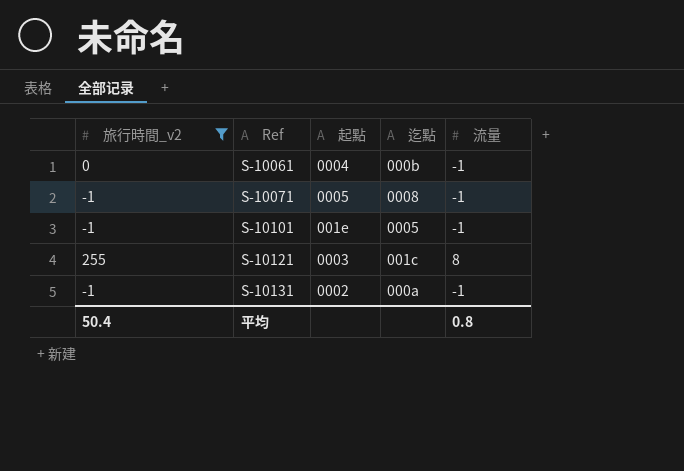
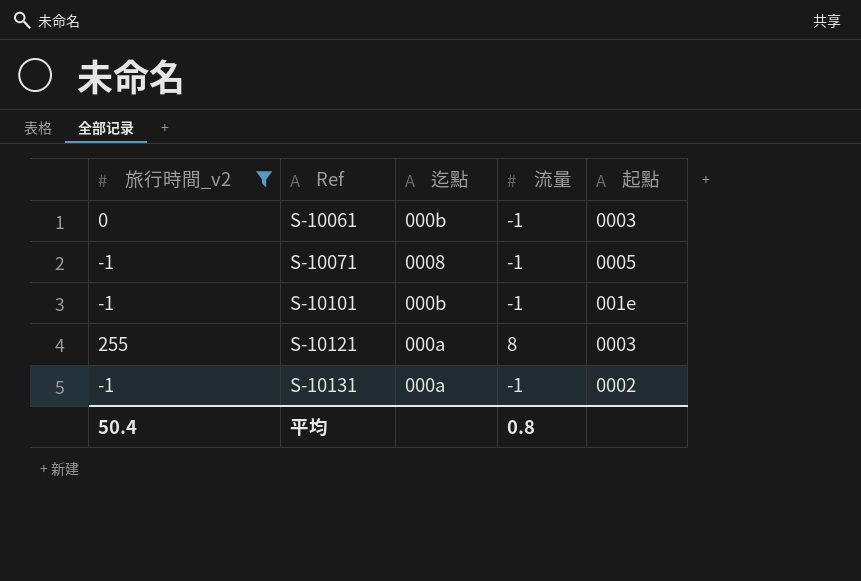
column 起點 | position: 3 -> 5
S-10061 | 起點: 0004 -> 0003
S-10101 | 迄點: 0005 -> 000b
S-10121 | 迄點: 001c -> 000a

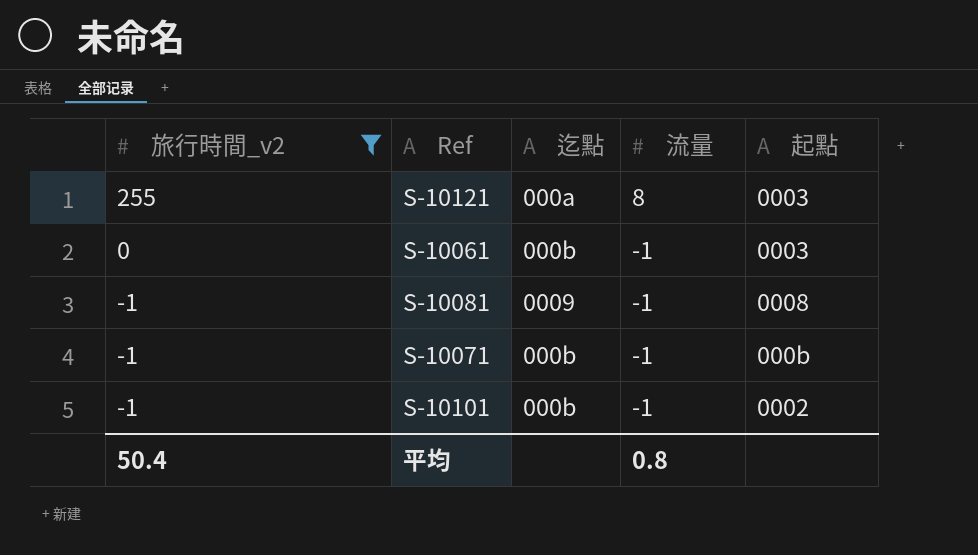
row order: Ref ascending -> 旅行時間_v2 descending
row S-10131: -1 | 000a | -1 | 0002 -> none
row S-10081: none -> -1 | 0009 | -1 | 0008
S-10071 | 迄點: 0008 -> 000b
S-10071 | 起點: 0005 -> 000b
S-10101 | 起點: 001e -> 0002

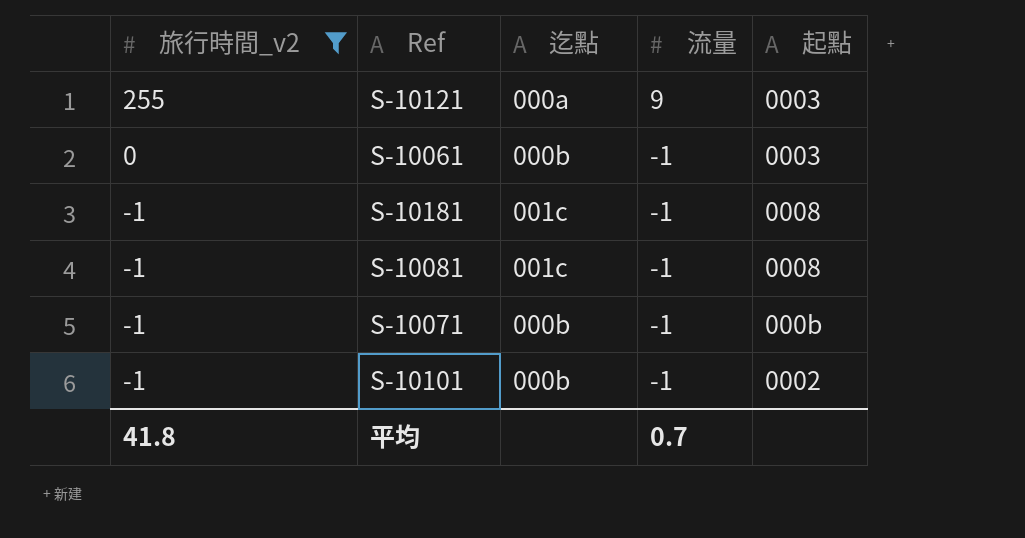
S-10121 | 流量: 8 -> 9
row S-10181: none -> -1 | 001c | -1 | 0008
S-10081 | 迄點: 0009 -> 001c
平均 | 旅行時間_v2: 50.4 -> 41.8
平均 | 流量: 0.8 -> 0.7

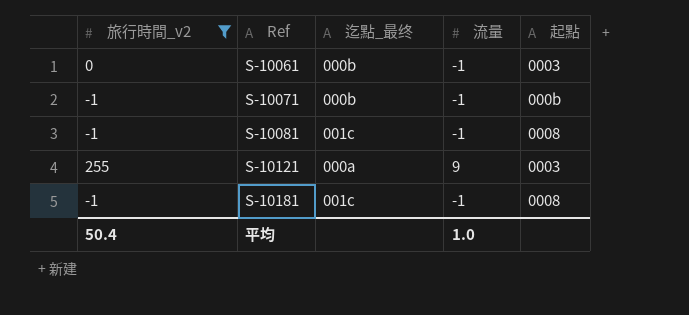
row order: 旅行時間_v2 descending -> Ref ascending
column name: 迄點 -> 迄點_最终
row S-10101: -1 | 000b | -1 | 0002 -> none
平均 | 旅行時間_v2: 41.8 -> 50.4
平均 | 流量: 0.7 -> 1.0

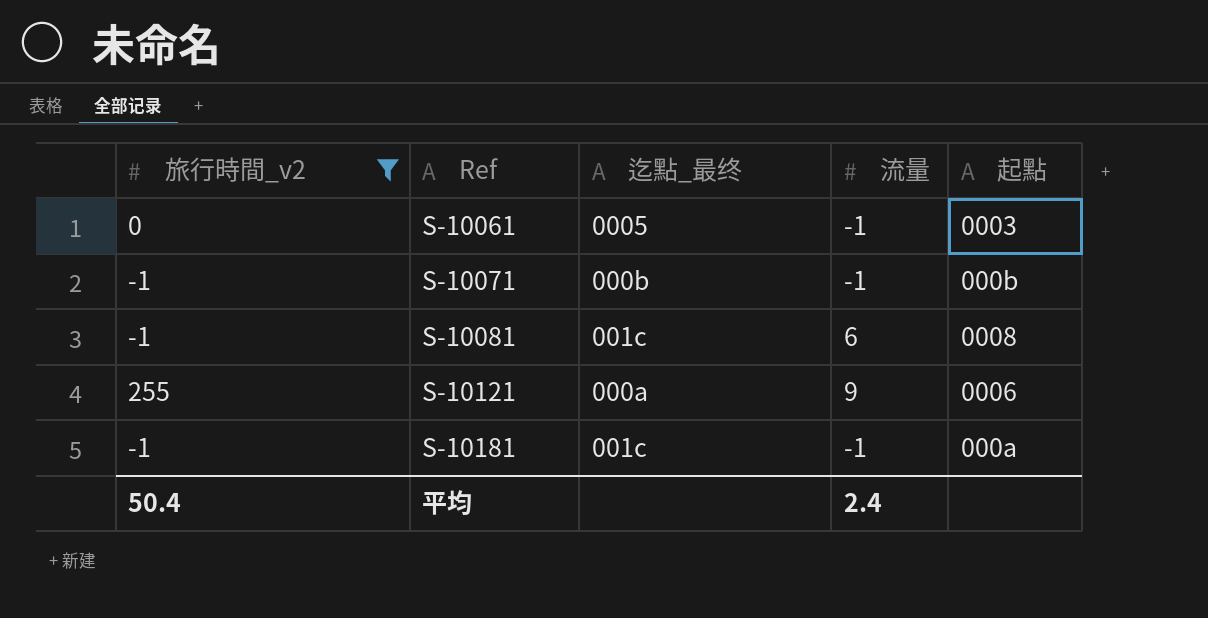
S-10061 | 迄點_最终: 000b -> 0005
S-10081 | 流量: -1 -> 6
S-10121 | 起點: 0003 -> 0006
S-10181 | 起點: 0008 -> 000a
平均 | 流量: 1.0 -> 2.4

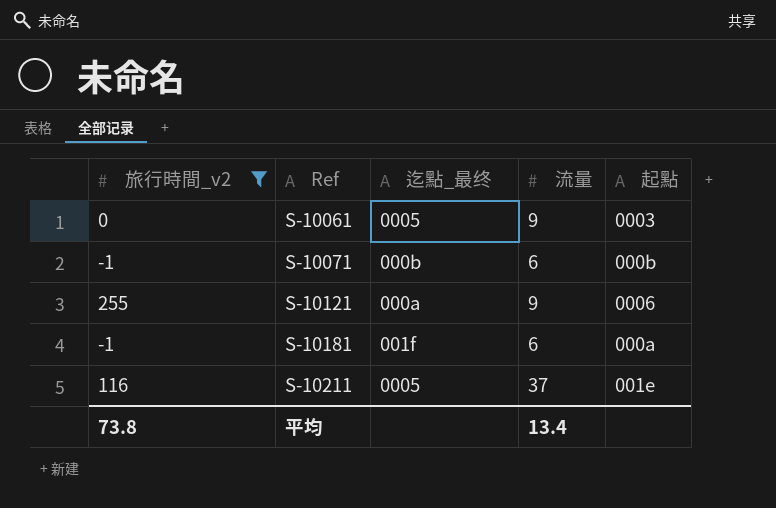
row S-10081: -1 | 001c | 6 | 0008 -> none
S-10061 | 流量: -1 -> 9
S-10071 | 流量: -1 -> 6
S-10181 | 迄點_最终: 001c -> 001f
S-10181 | 流量: -1 -> 6
row S-10211: none -> 116 | 0005 | 37 | 001e
平均 | 旅行時間_v2: 50.4 -> 73.8
平均 | 流量: 2.4 -> 13.4

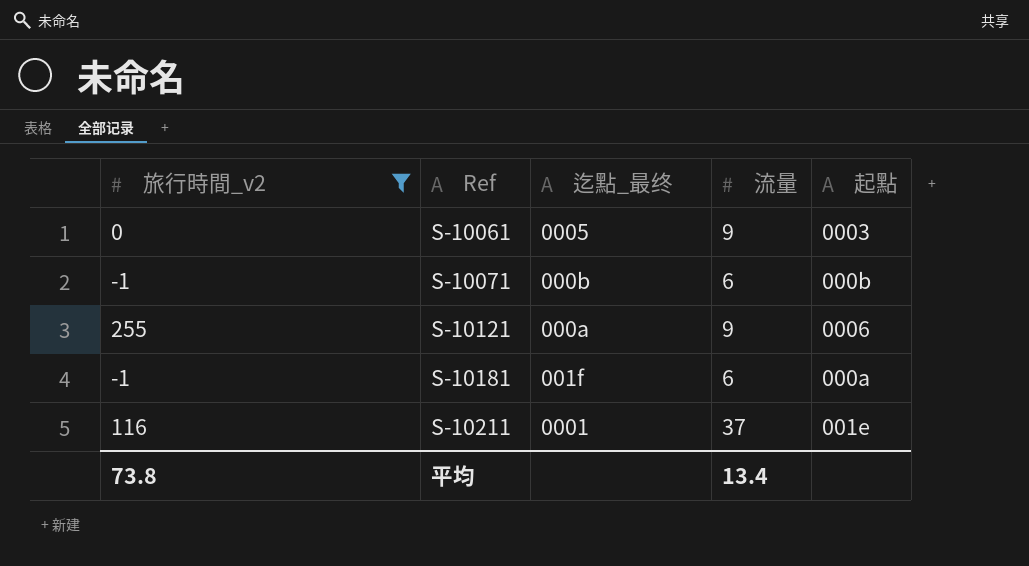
S-10211 | 迄點_最终: 0005 -> 0001

